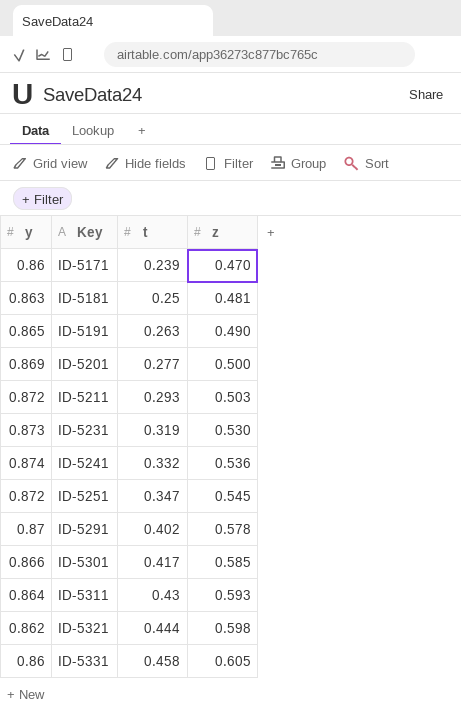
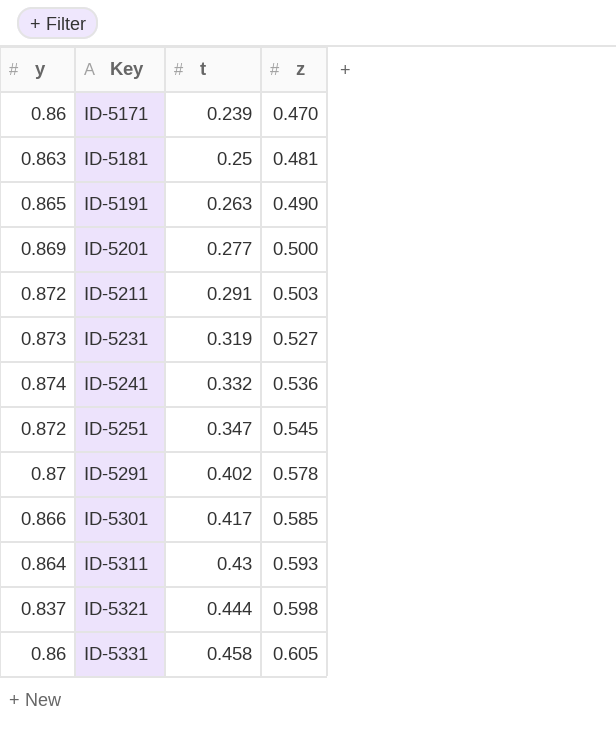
ID-5211 | t: 0.293 -> 0.291
ID-5231 | z: 0.530 -> 0.527
ID-5321 | y: 0.862 -> 0.837

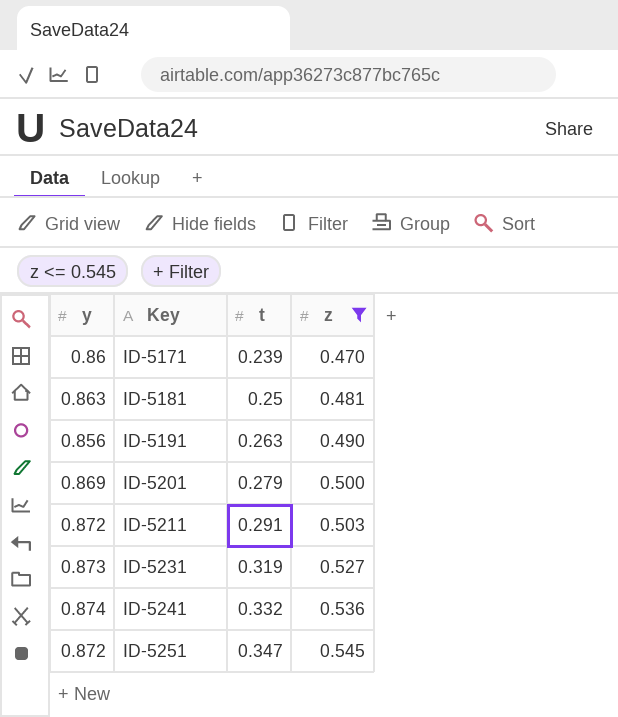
filter: none -> z <= 0.545
ID-5191 | y: 0.865 -> 0.856
ID-5201 | t: 0.277 -> 0.279

